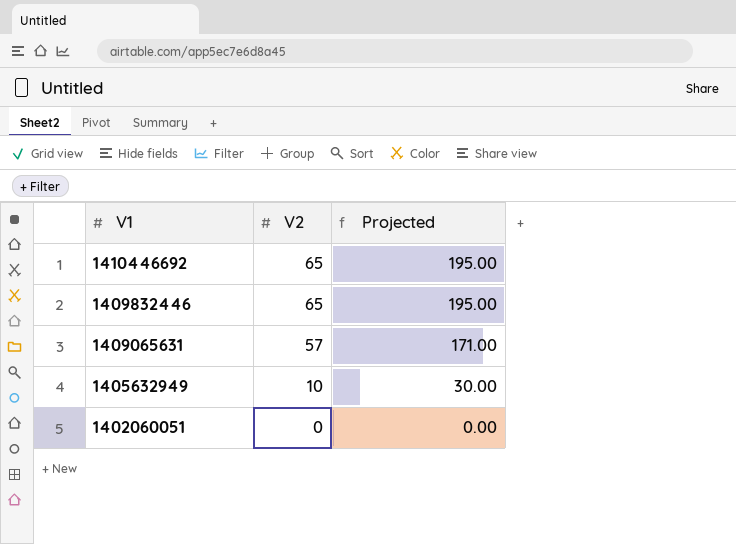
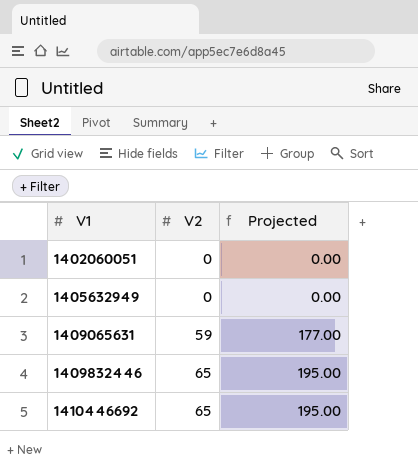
row order: V1 descending -> V1 ascending
1405632949 | V2: 10 -> 0
1405632949 | Projected: 30.00 -> 0.00
1409065631 | V2: 57 -> 59
1409065631 | Projected: 171.00 -> 177.00

